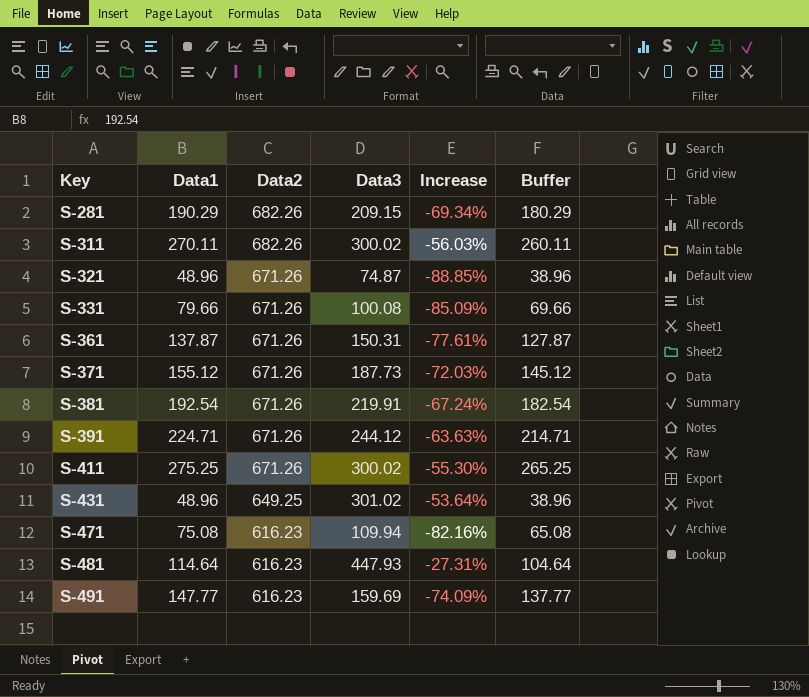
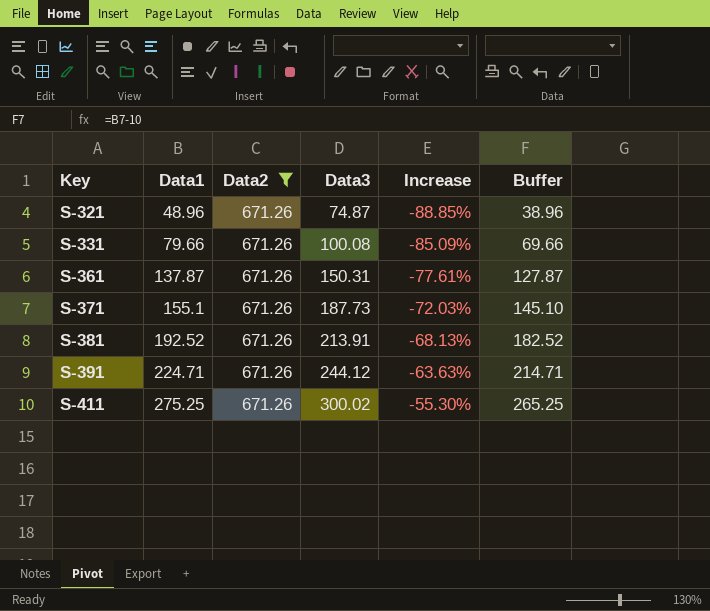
filter: none -> Data2 = 671.26
S-371 | Data1: 155.12 -> 155.1
S-371 | Buffer: 145.12 -> 145.10
S-381 | Data1: 192.54 -> 192.52
S-381 | Data3: 219.91 -> 213.91
S-381 | Increase: -67.24% -> -68.13%
S-381 | Buffer: 182.54 -> 182.52

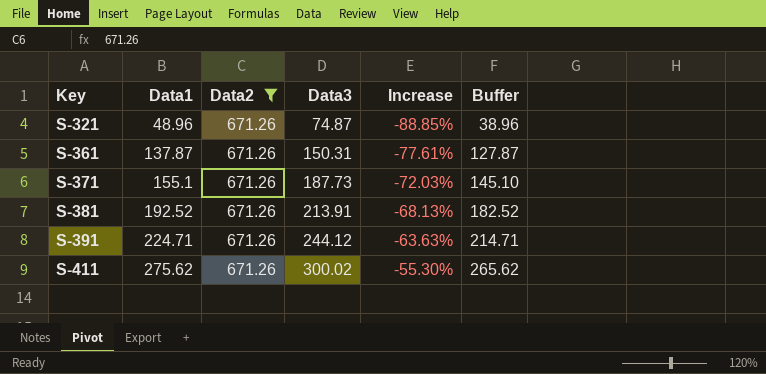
row S-331: 79.66 | 671.26 | 100.08 | -85.09% | 69.66 -> none
S-411 | Data1: 275.25 -> 275.62
S-411 | Buffer: 265.25 -> 265.62

